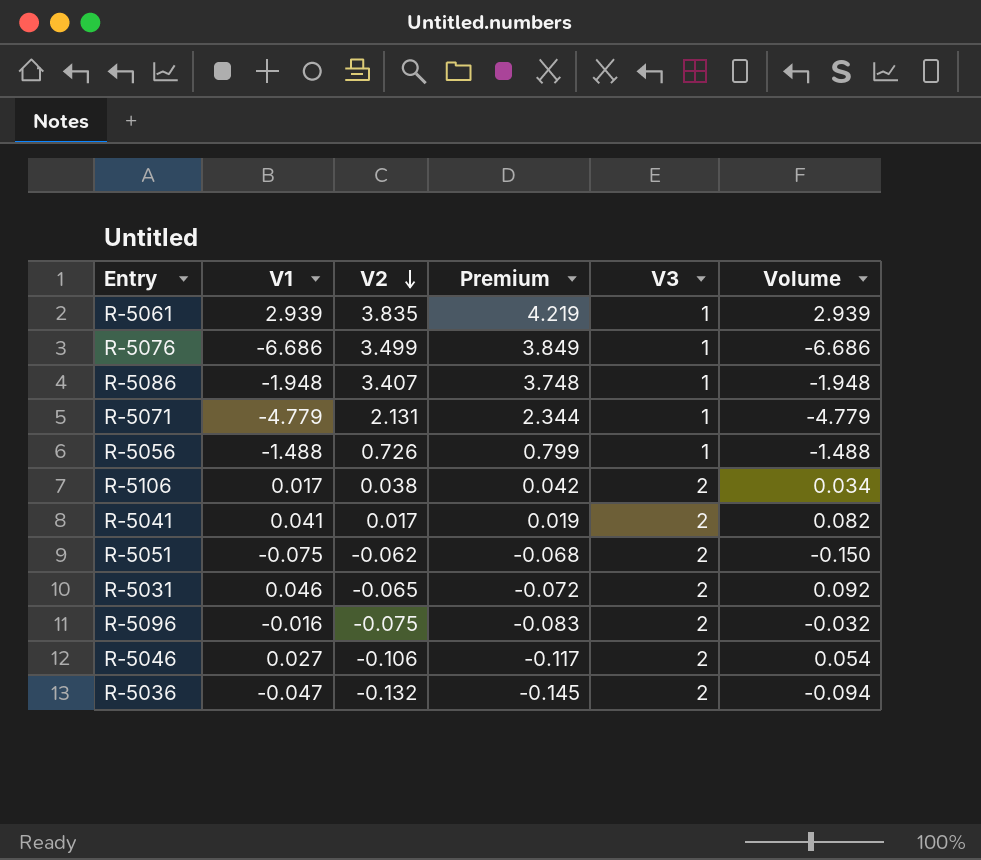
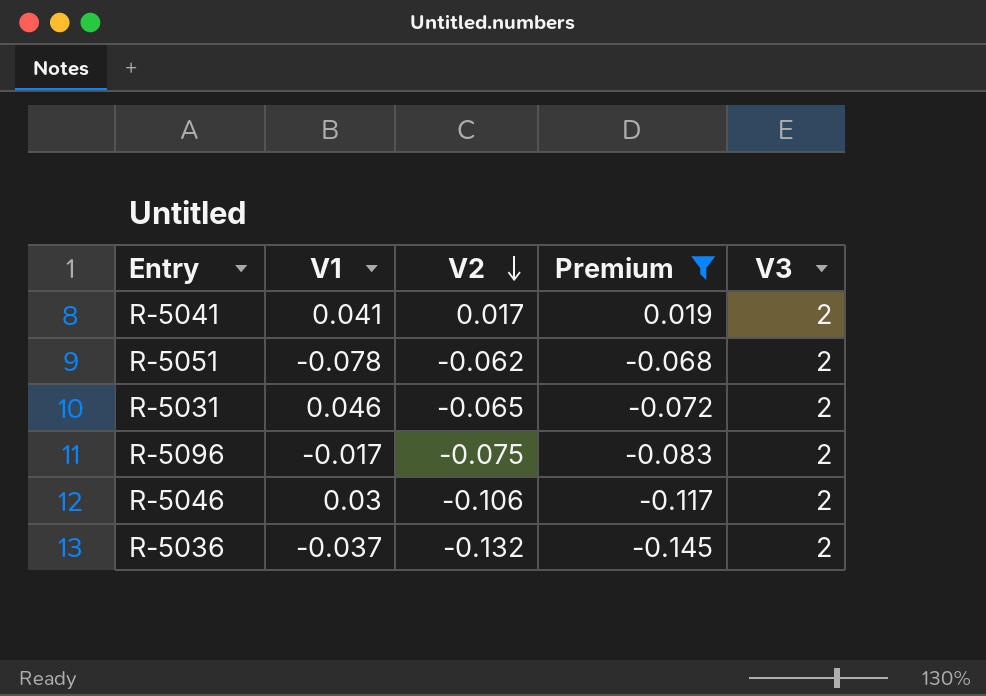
filter: none -> Premium <= 0.019
column Volume | formula: [V1] * [V3] -> none
R-5051 | V1: -0.075 -> -0.078
R-5096 | V1: -0.016 -> -0.017
R-5046 | V1: 0.027 -> 0.03
R-5036 | V1: -0.047 -> -0.037

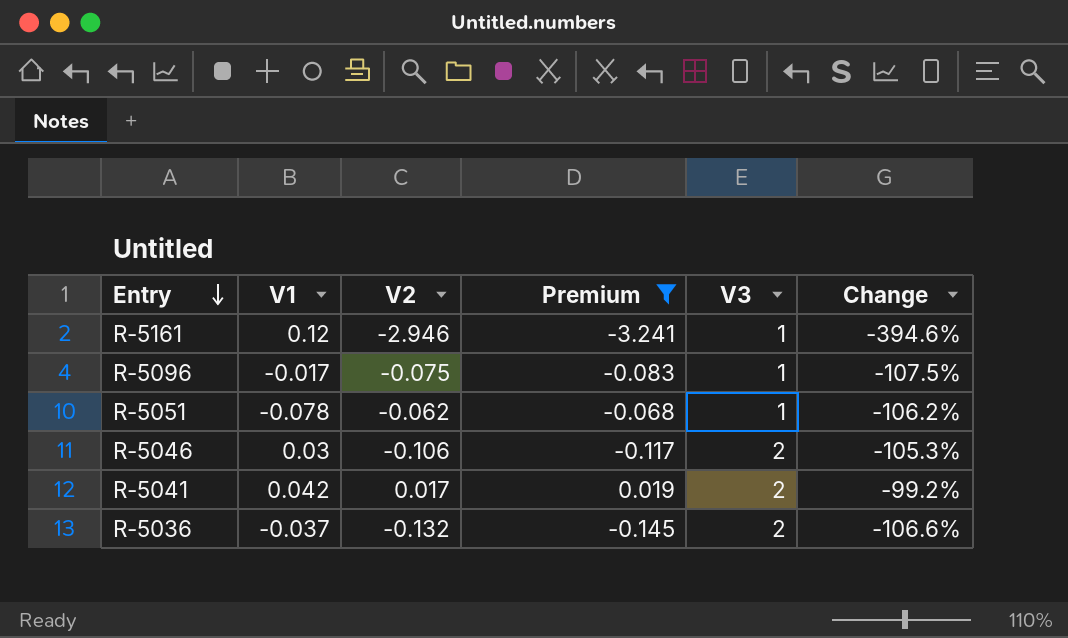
row order: V2 descending -> Entry descending
column Change | formula: none -> ([V2] - [V3]) / [V3]
row R-5031: 0.046 | -0.065 | -0.072 | 2 -> none
row R-5161: none -> 0.12 | -2.946 | -3.241 | 1 | -394.6%
R-5096 | V3: 2 -> 1
R-5051 | V3: 2 -> 1
R-5041 | V1: 0.041 -> 0.042

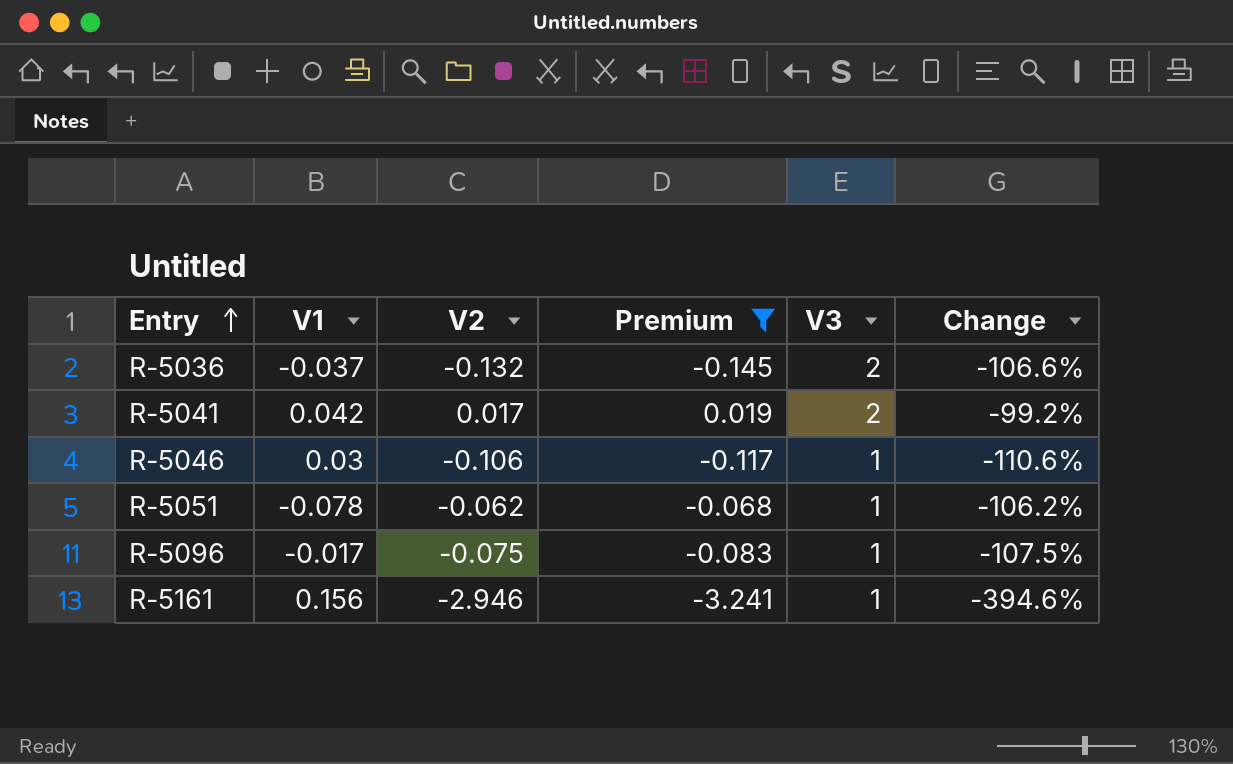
row order: Entry descending -> Entry ascending
R-5046 | V3: 2 -> 1
R-5046 | Change: -105.3% -> -110.6%
R-5161 | V1: 0.12 -> 0.156

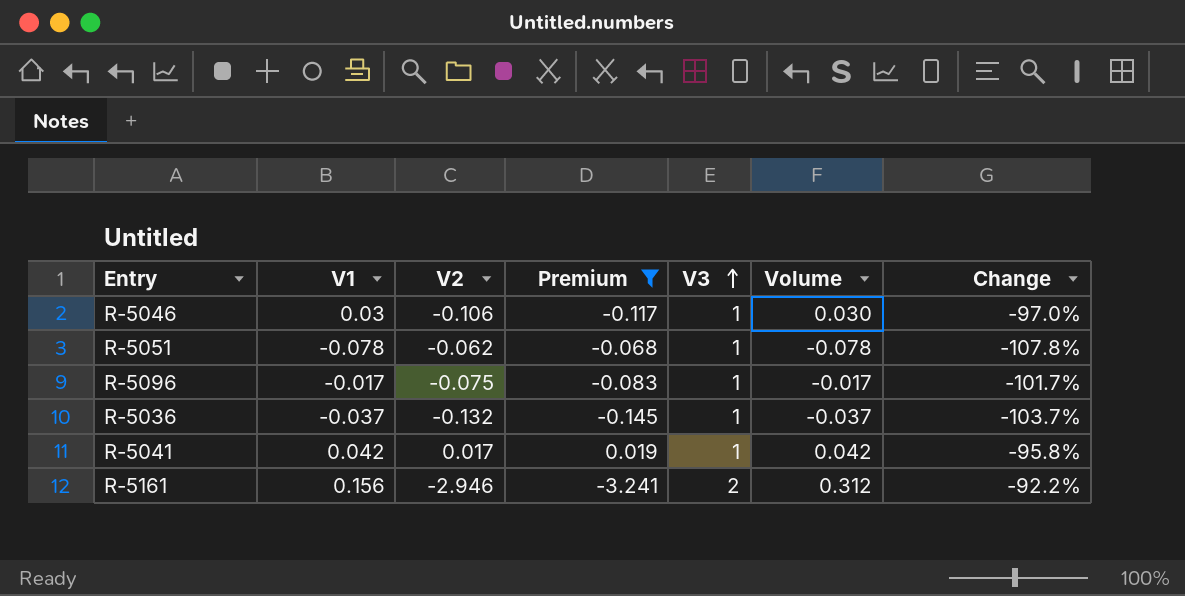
row order: Entry ascending -> V3 ascending
column Volume | formula: none -> [V1] * [V3]
column Change | formula: ([V2] - [V3]) / [V3] -> ([V1] - [V3]) / [V3]
R-5036 | V3: 2 -> 1
R-5041 | V3: 2 -> 1
R-5161 | V3: 1 -> 2

